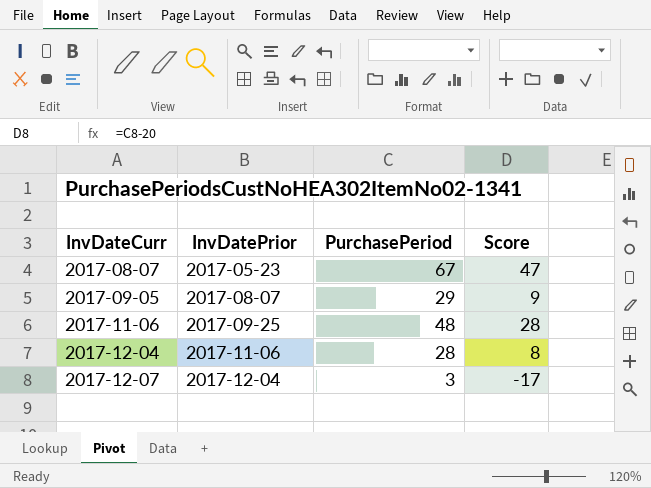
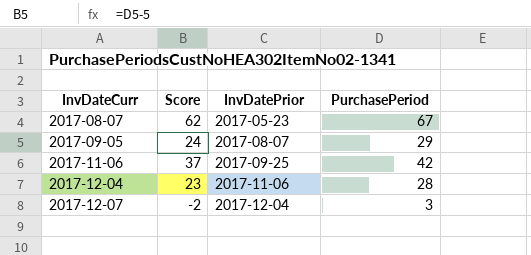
column Score | formula: [PurchasePeriod] - 20 -> [PurchasePeriod] - 5
column Score | position: 4 -> 2
2017-11-06 | PurchasePeriod: 48 -> 42

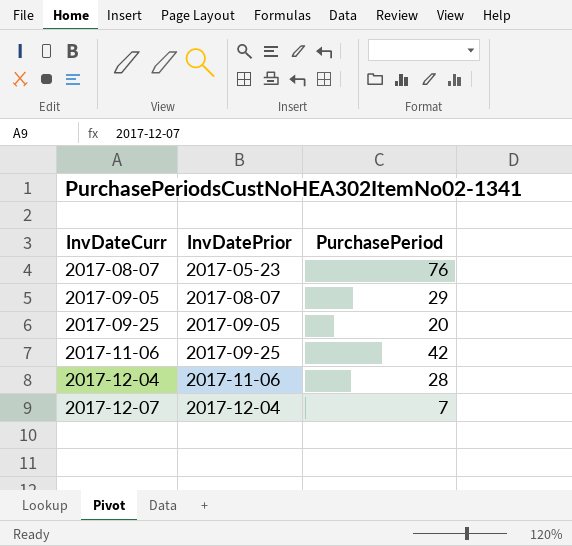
column Score | formula: [PurchasePeriod] - 5 -> none
2017-08-07 | PurchasePeriod: 67 -> 76
row 2017-09-25: none -> 2017-09-05 | 20
2017-12-07 | PurchasePeriod: 3 -> 7

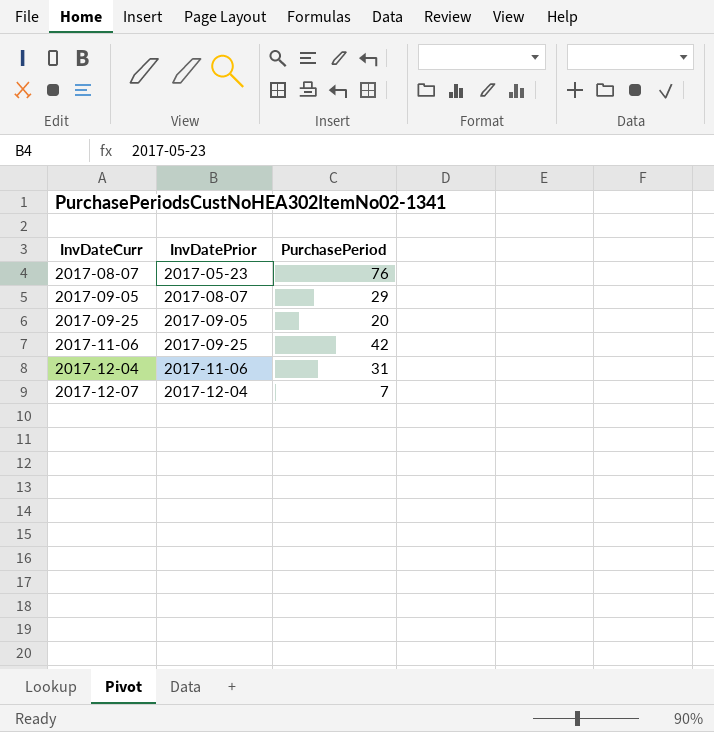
2017-12-04 | PurchasePeriod: 28 -> 31

